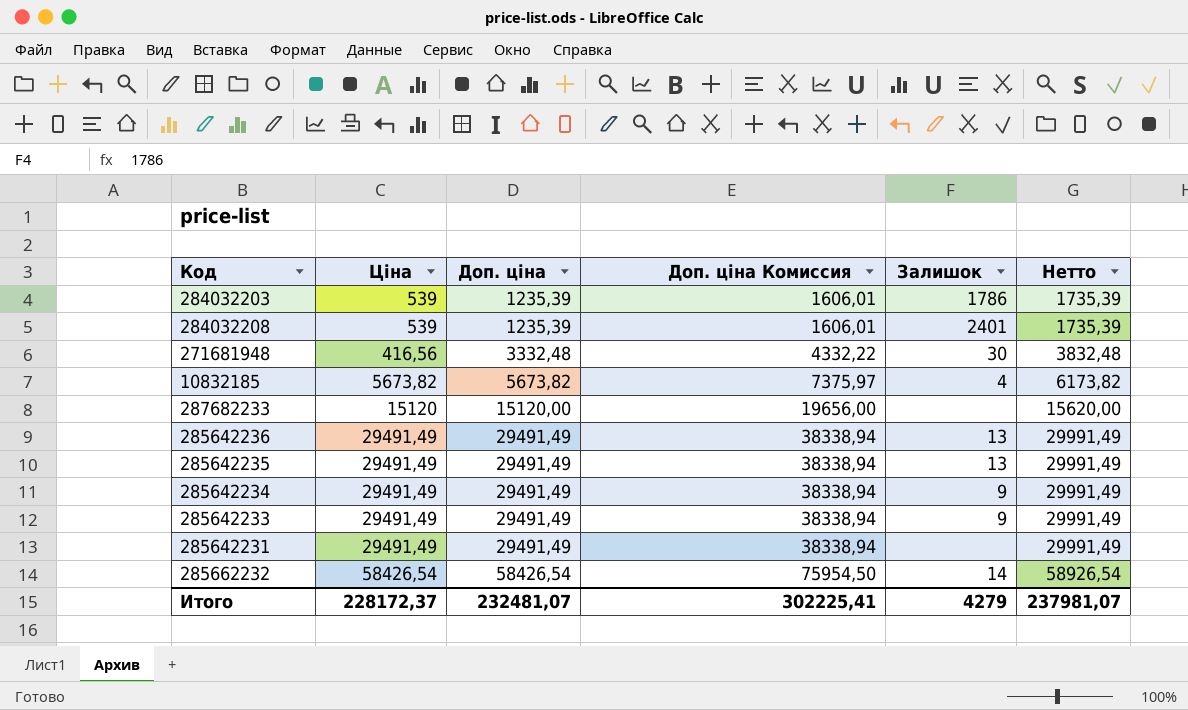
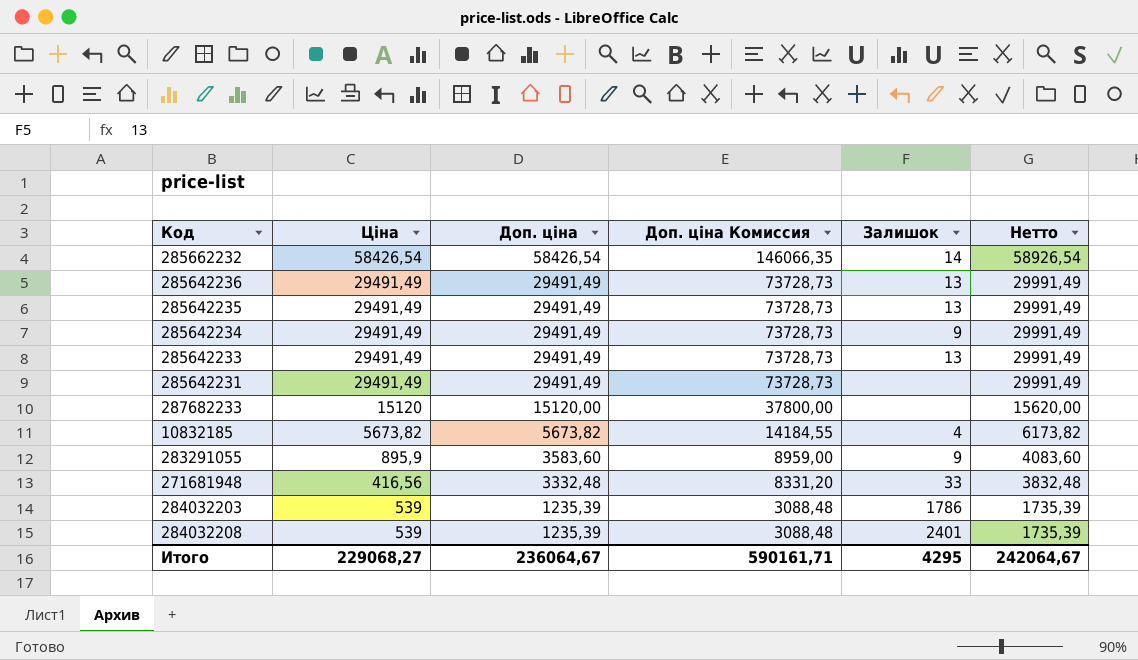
row order: Доп. ціна ascending -> Доп. ціна descending
column Доп. ціна Комиссия | formula: [Доп. ціна] * 1,3 -> [Доп. ціна] * 2,5
285642233 | Залишок: 9 -> 13
row 283291055: none -> 895,9 | 3583,60 | 8959,00 | 9 | 4083,60
271681948 | Залишок: 30 -> 33
Итого | Ціна: 228172,37 -> 229068,27
Итого | Доп. ціна: 232481,07 -> 236064,67
Итого | Доп. ціна Комиссия: 302225,41 -> 590161,71
Итого | Залишок: 4279 -> 4295
Итого | Нетто: 237981,07 -> 242064,67

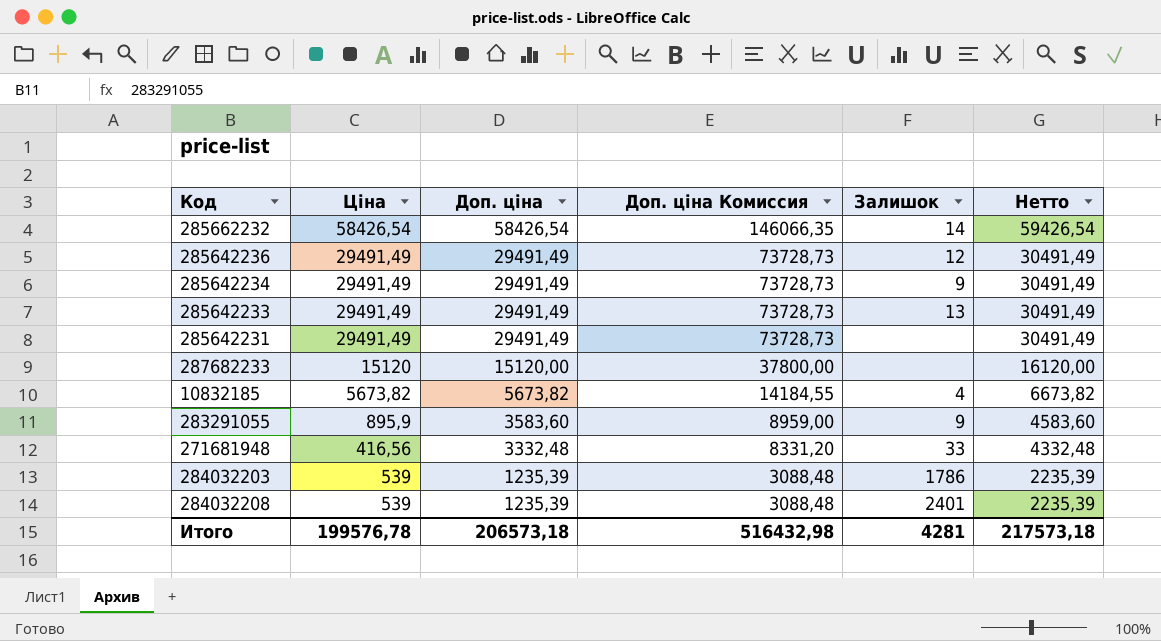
column Нетто | formula: [Доп. ціна] + 500 -> [Доп. ціна] + 1000
row 285642235: 29491,49 | 29491,49 | 73728,73 | 13 | 29991,49 -> none
285642236 | Залишок: 13 -> 12
Итого | Ціна: 229068,27 -> 199576,78
Итого | Доп. ціна: 236064,67 -> 206573,18
Итого | Доп. ціна Комиссия: 590161,71 -> 516432,98
Итого | Залишок: 4295 -> 4281
Итого | Нетто: 242064,67 -> 217573,18

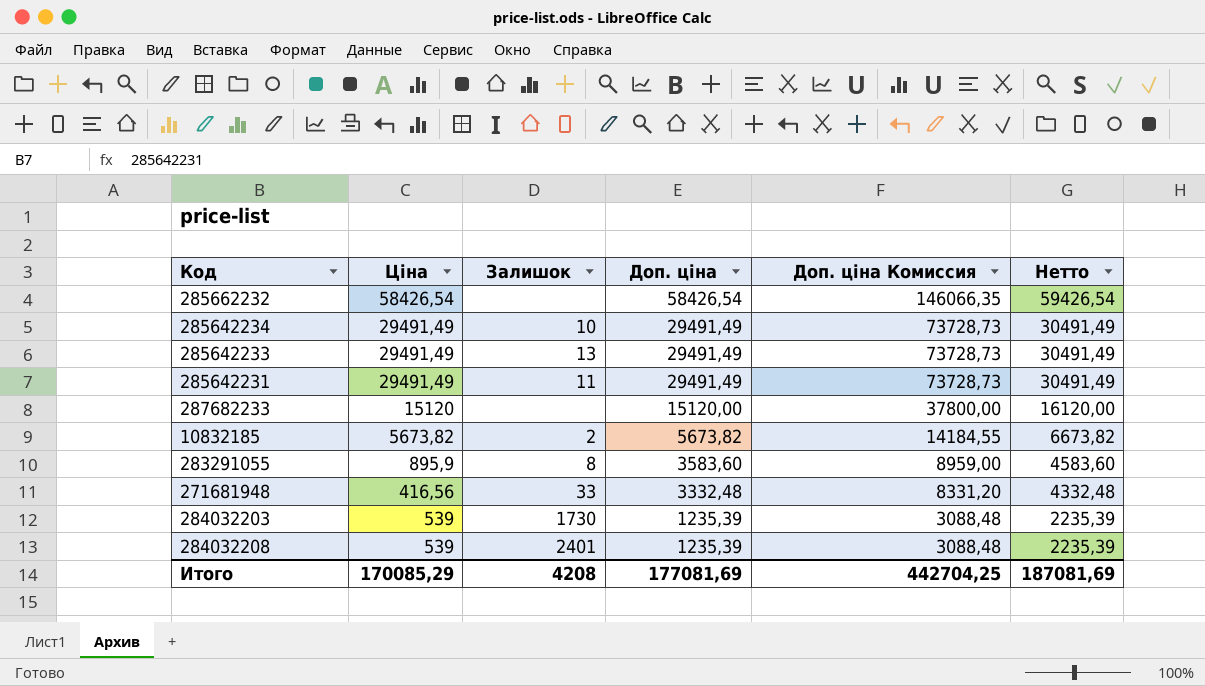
column Залишок | position: 5 -> 3
row 285642236: 29491,49 | 29491,49 | 73728,73 | 12 | 30491,49 -> none
285662232 | Залишок: 14 -> none
285642234 | Залишок: 9 -> 10
285642231 | Залишок: none -> 11
10832185 | Залишок: 4 -> 2
283291055 | Залишок: 9 -> 8
284032203 | Залишок: 1786 -> 1730
Итого | Ціна: 199576,78 -> 170085,29
Итого | Залишок: 4281 -> 4208
Итого | Доп. ціна: 206573,18 -> 177081,69
Итого | Доп. ціна Комиссия: 516432,98 -> 442704,25
Итого | Нетто: 217573,18 -> 187081,69

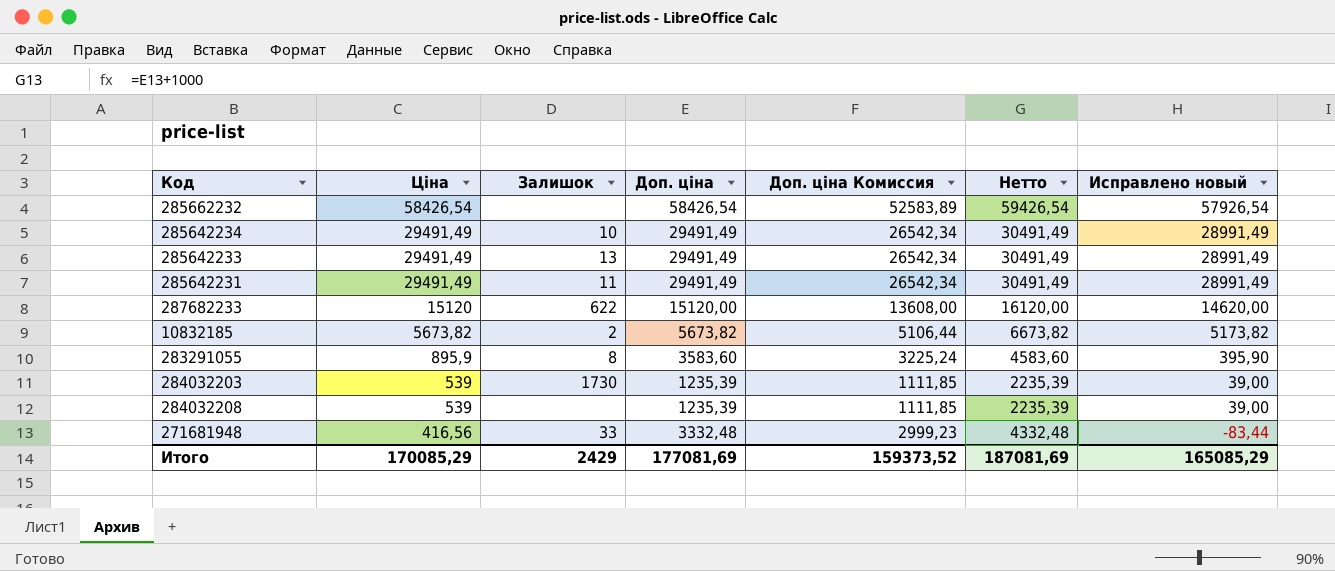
row order: Доп. ціна descending -> Ціна descending
column Доп. ціна Комиссия | formula: [Доп. ціна] * 2,5 -> [Доп. ціна] * 0,9
column Исправлено новый | formula: none -> [Ціна] - 500
287682233 | Залишок: none -> 622
284032208 | Залишок: 2401 -> none
Итого | Залишок: 4208 -> 2429
Итого | Доп. ціна Комиссия: 442704,25 -> 159373,52

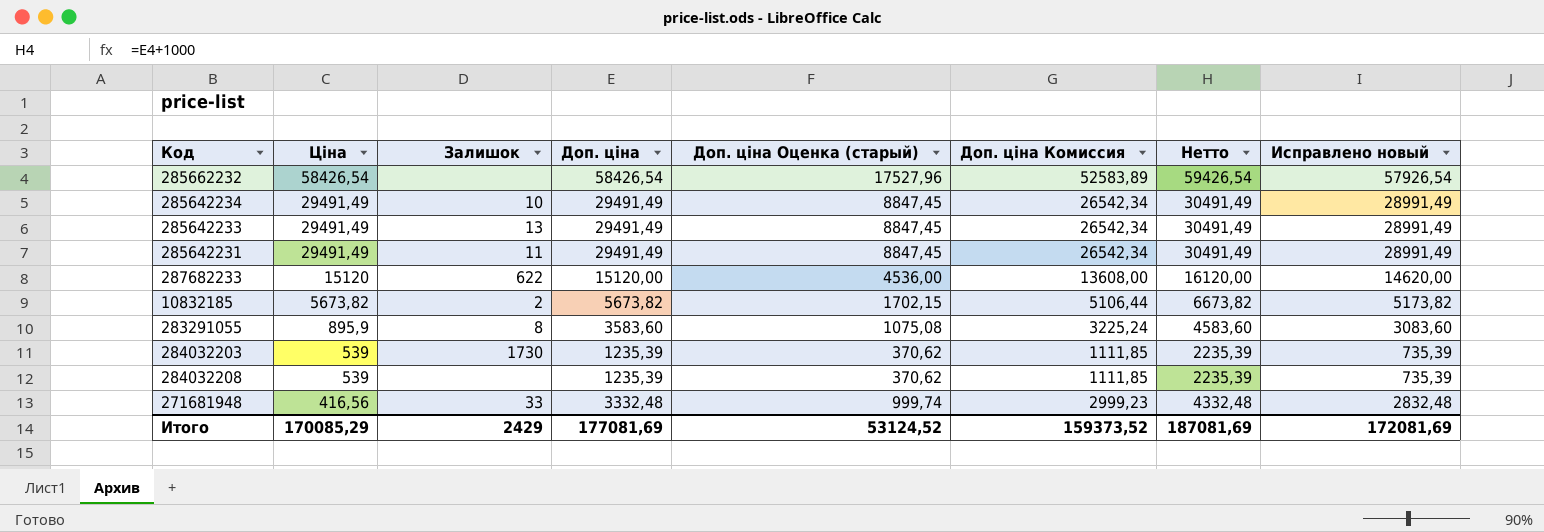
column Доп. ціна Оценка (старый) | formula: none -> [Доп. ціна] * 0,3
column Исправлено новый | formula: [Ціна] - 500 -> [Доп. ціна] - 500
Итого | Исправлено новый: 165085,29 -> 172081,69

